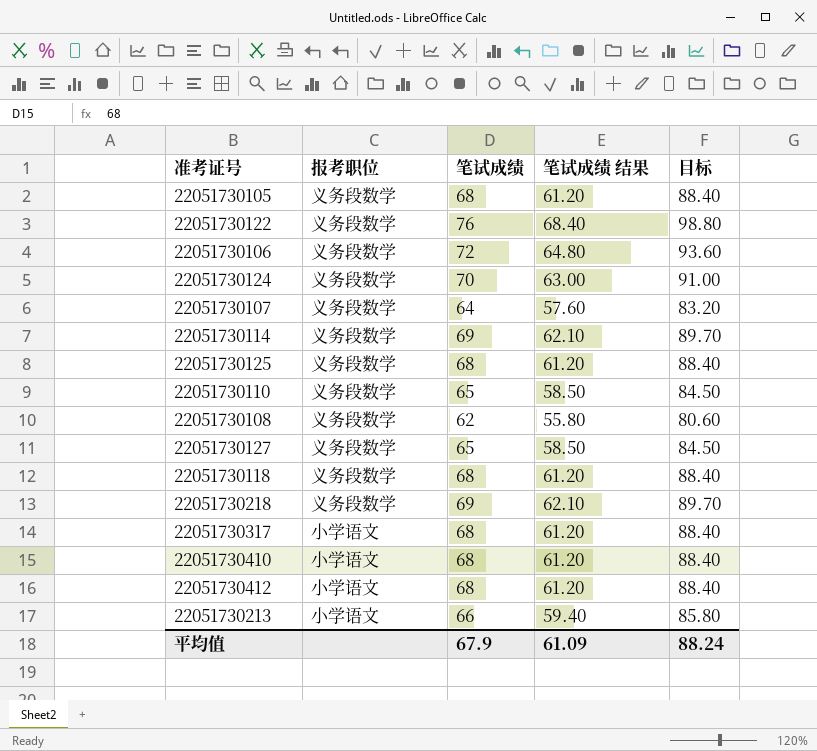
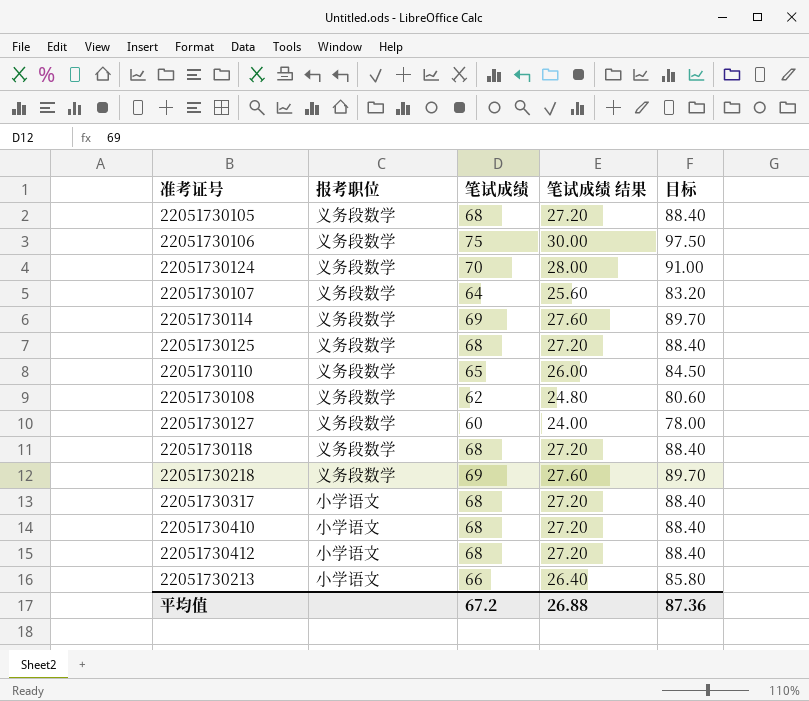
column 笔试成绩 结果 | formula: [笔试成绩] * 0.9 -> [笔试成绩] * 0.4
row 22051730122: 义务段数学 | 76 | 68.40 | 98.80 -> none
22051730106 | 笔试成绩: 72 -> 75
22051730106 | 目标: 93.60 -> 97.50
22051730127 | 笔试成绩: 65 -> 60
22051730127 | 目标: 84.50 -> 78.00
平均值 | 笔试成绩: 67.9 -> 67.2
平均值 | 笔试成绩 结果: 61.09 -> 26.88
平均值 | 目标: 88.24 -> 87.36

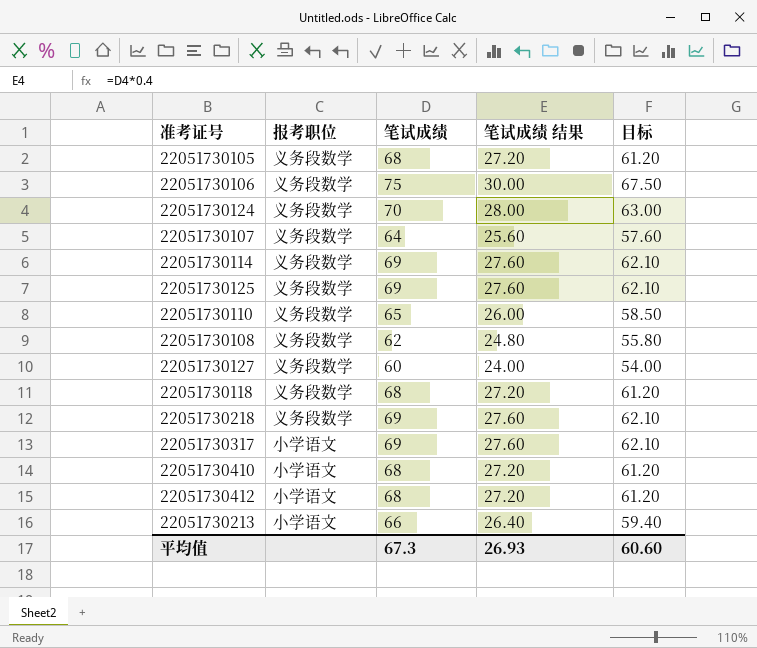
column 目标 | formula: [笔试成绩] * 1.3 -> [笔试成绩] * 0.9
22051730125 | 笔试成绩: 68 -> 69
22051730125 | 笔试成绩 结果: 27.20 -> 27.60
22051730317 | 笔试成绩: 68 -> 69
22051730317 | 笔试成绩 结果: 27.20 -> 27.60
平均值 | 笔试成绩: 67.2 -> 67.3
平均值 | 笔试成绩 结果: 26.88 -> 26.93
平均值 | 目标: 87.36 -> 60.60

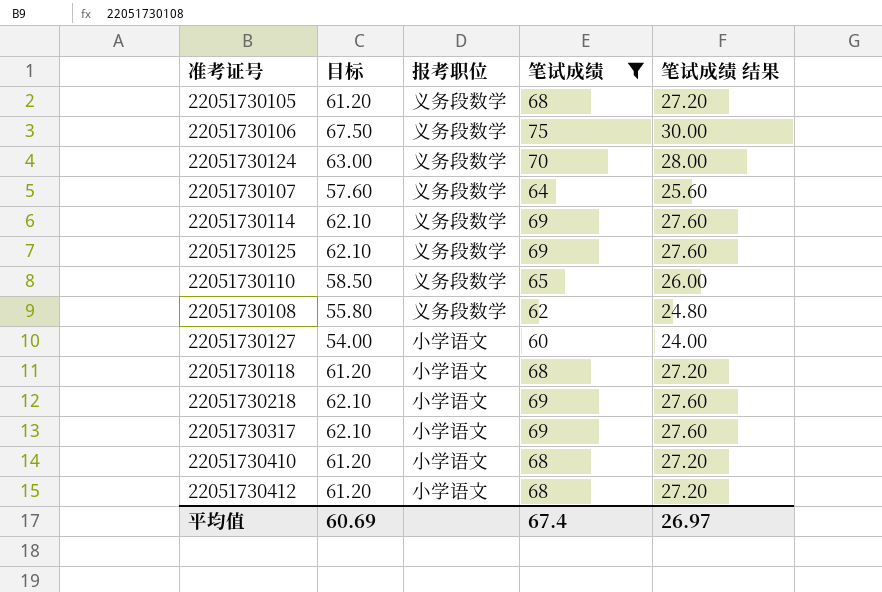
filter: none -> 笔试成绩 != 66
column 目标 | position: 5 -> 2
22051730127 | 报考职位: 义务段数学 -> 小学语文
22051730118 | 报考职位: 义务段数学 -> 小学语文
22051730218 | 报考职位: 义务段数学 -> 小学语文
平均值 | 目标: 60.60 -> 60.69
平均值 | 笔试成绩: 67.3 -> 67.4
平均值 | 笔试成绩 结果: 26.93 -> 26.97

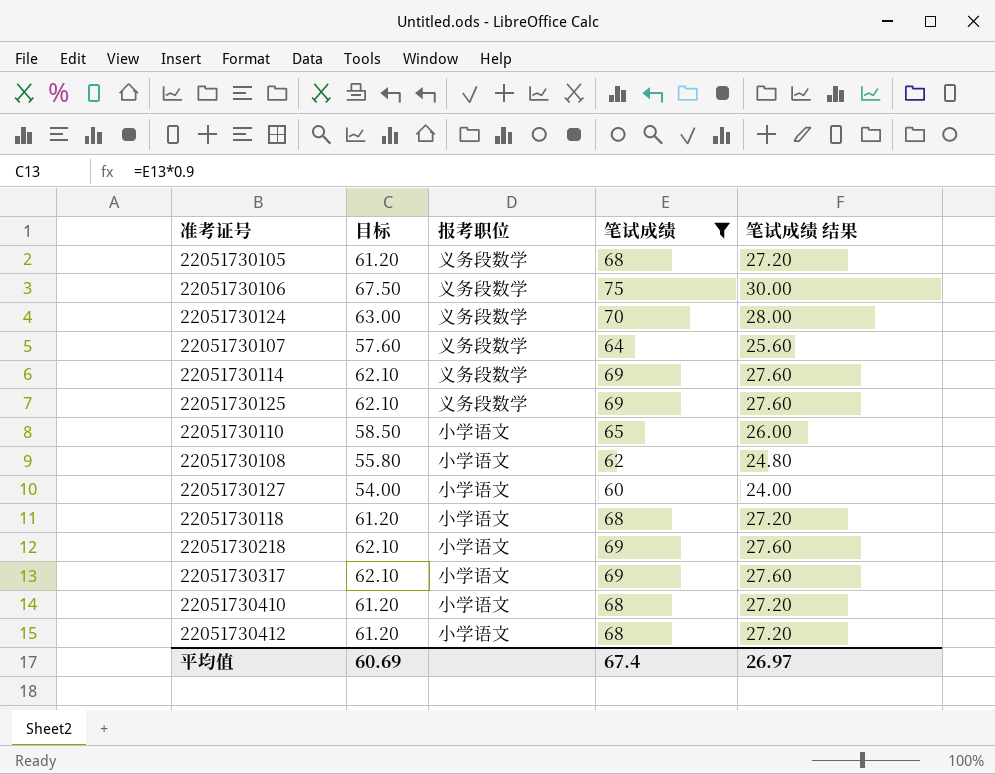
22051730110 | 报考职位: 义务段数学 -> 小学语文
22051730108 | 报考职位: 义务段数学 -> 小学语文

